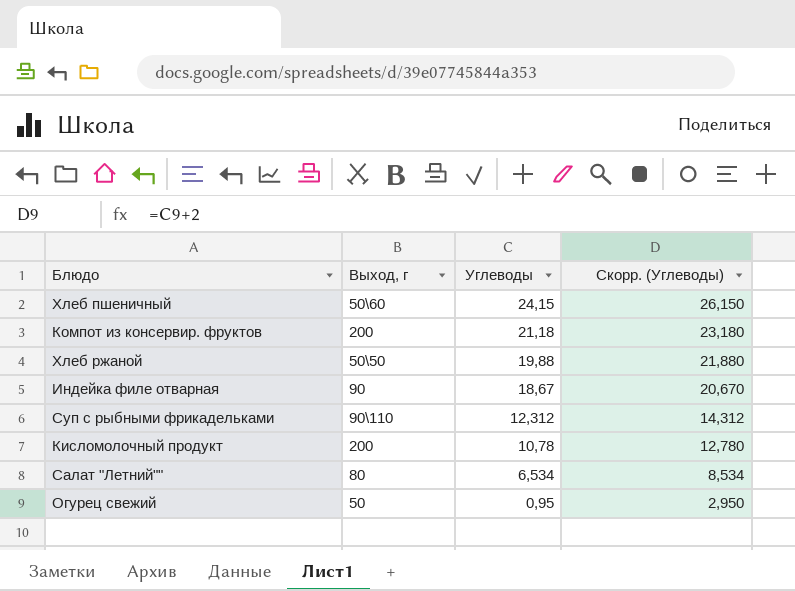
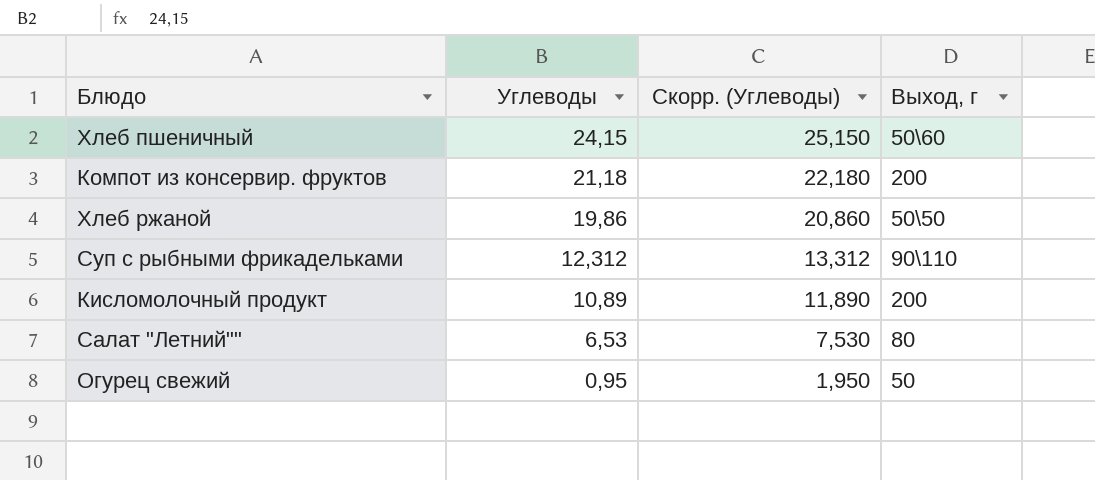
column Скорр. (Углеводы) | formula: [Углеводы] + 2 -> [Углеводы] + 1
column Выход, г | position: 2 -> 4
row Индейка филе отварная: 90 | 18,67 | 20,670 -> none
Хлеб ржаной | Углеводы: 19,88 -> 19,86
Кисломолочный продукт | Углеводы: 10,78 -> 10,89
Салат "Летний"" | Углеводы: 6,534 -> 6,53

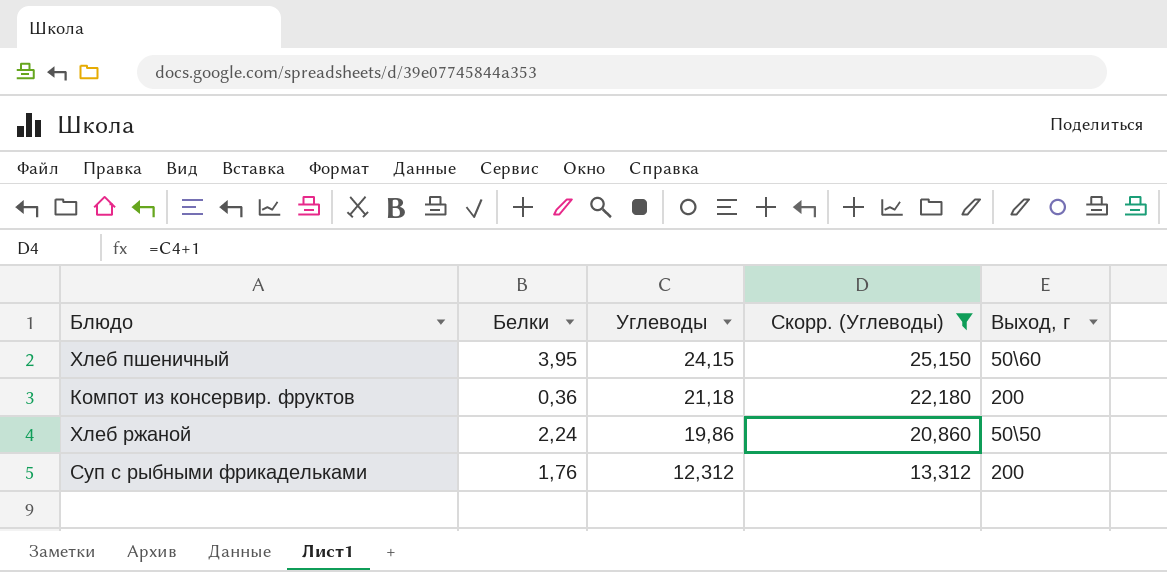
filter: none -> Скорр. (Углеводы) >= 13,312
column Белки | position: none -> 2
Суп с рыбными фрикадельками | Выход, г: 90\110 -> 200

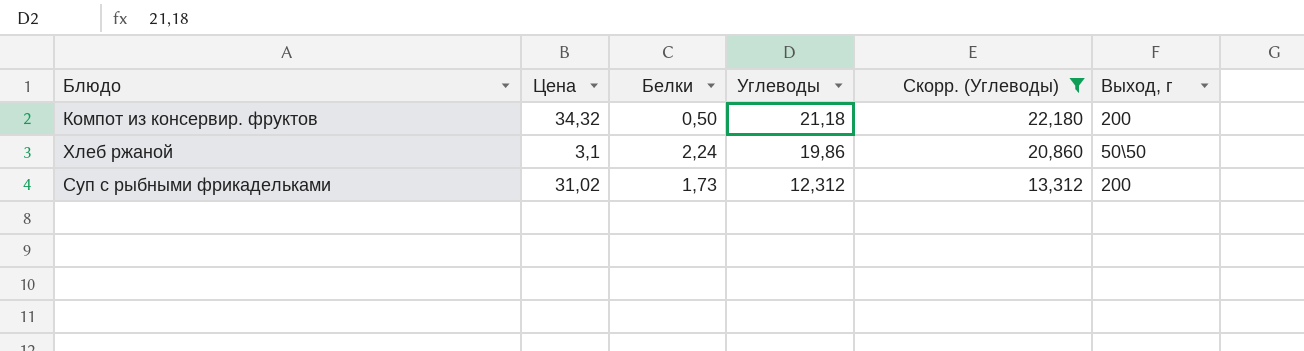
column Цена | position: none -> 2
row Хлеб пшеничный: 3,95 | 24,15 | 25,150 | 50\60 -> none
Компот из консервир. фруктов | Белки: 0,36 -> 0,50
Суп с рыбными фрикадельками | Белки: 1,76 -> 1,73

